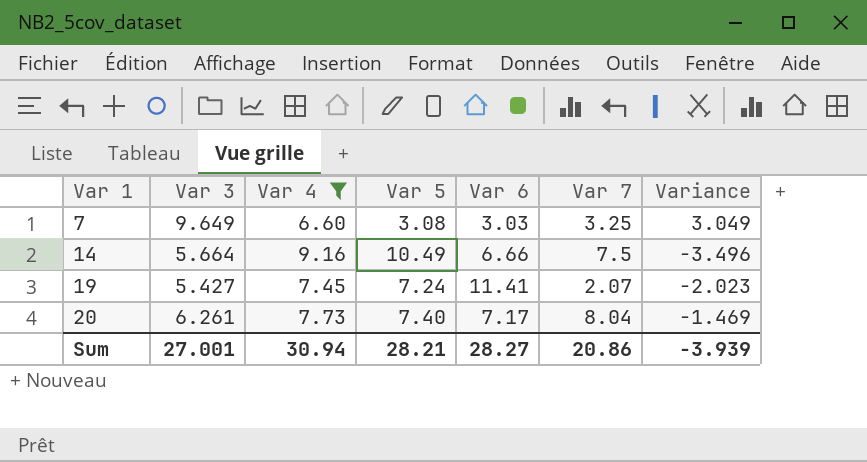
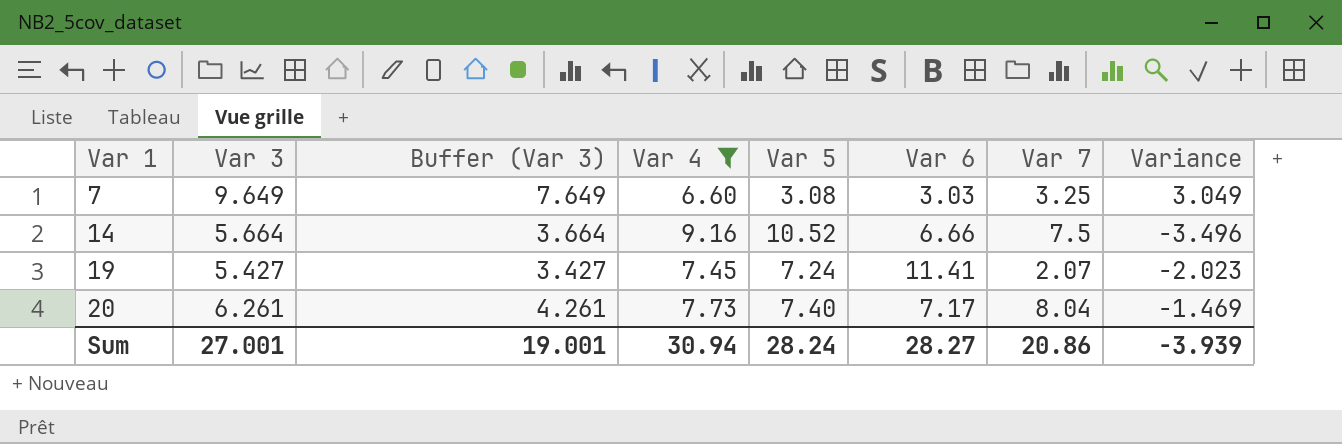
column Buffer (Var 3) | formula: none -> [Var 3] - 2
14 | Var 5: 10.49 -> 10.52
Sum | Var 5: 28.21 -> 28.24

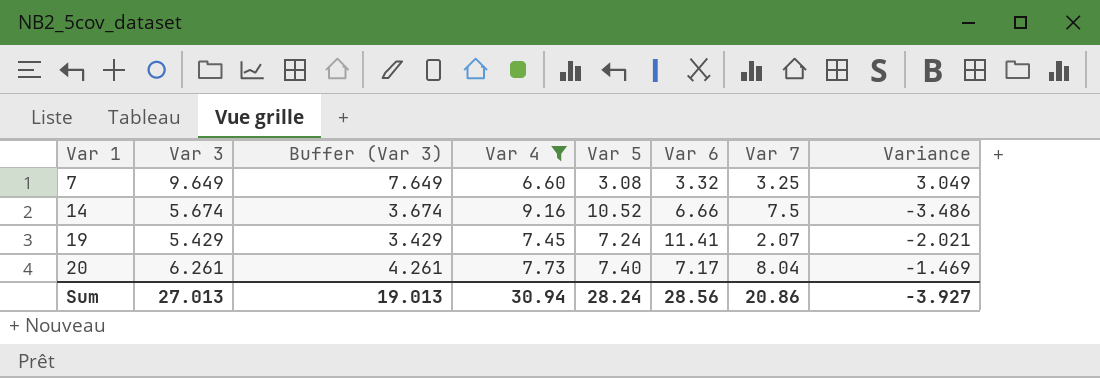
7 | Var 6: 3.03 -> 3.32
14 | Var 3: 5.664 -> 5.674
14 | Buffer (Var 3): 3.664 -> 3.674
14 | Variance: -3.496 -> -3.486
19 | Var 3: 5.427 -> 5.429
19 | Buffer (Var 3): 3.427 -> 3.429
19 | Variance: -2.023 -> -2.021
Sum | Var 3: 27.001 -> 27.013
Sum | Buffer (Var 3): 19.001 -> 19.013
Sum | Var 6: 28.27 -> 28.56
Sum | Variance: -3.939 -> -3.927

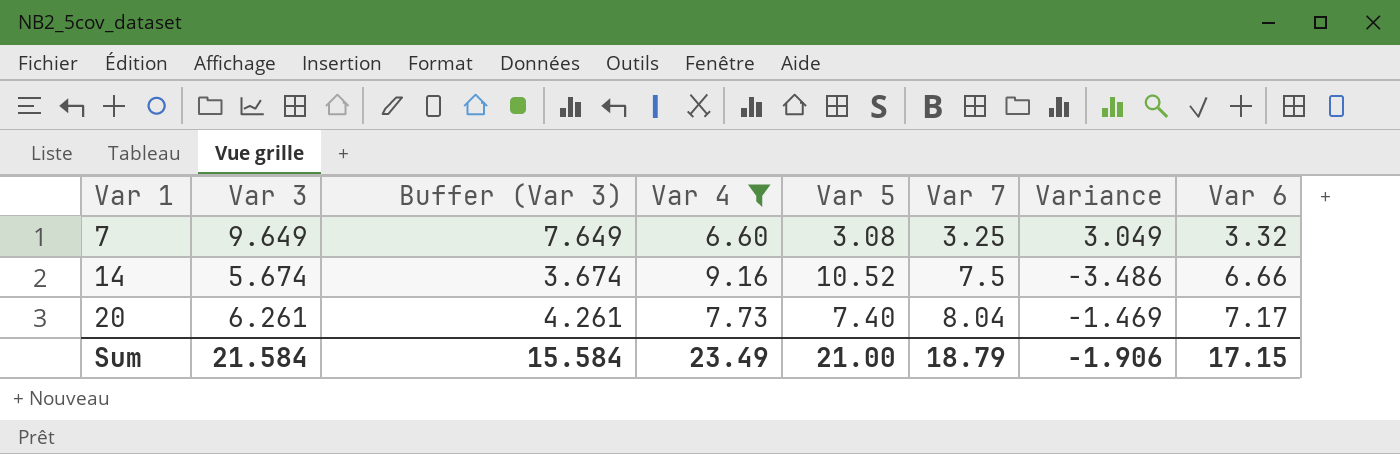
column Var 6 | position: 6 -> 8
row 19: 5.429 | 3.429 | 7.45 | 7.24 | 11.41 | 2.07 | -2.021 -> none
Sum | Var 3: 27.013 -> 21.584
Sum | Buffer (Var 3): 19.013 -> 15.584
Sum | Var 4: 30.94 -> 23.49
Sum | Var 5: 28.24 -> 21.00
Sum | Var 7: 20.86 -> 18.79
Sum | Variance: -3.927 -> -1.906
Sum | Var 6: 28.56 -> 17.15

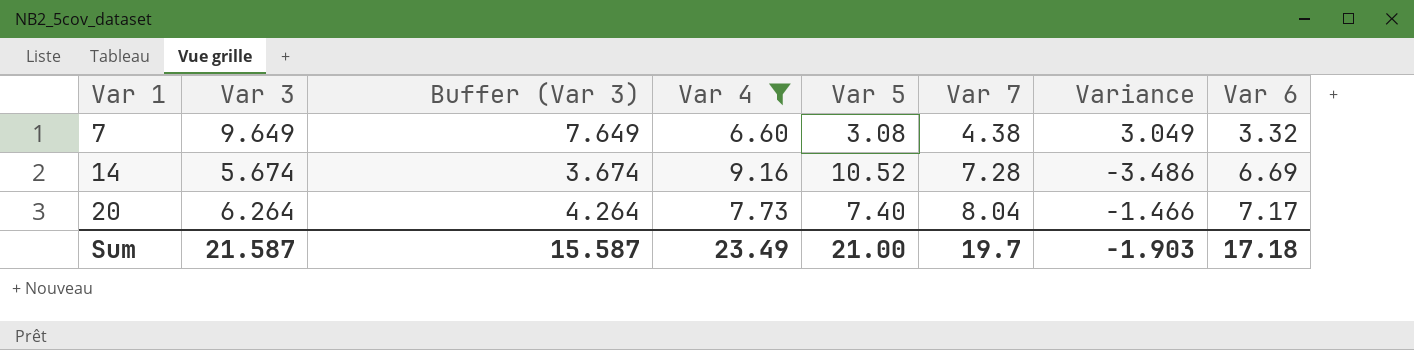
7 | Var 7: 3.25 -> 4.38
14 | Var 7: 7.5 -> 7.28
14 | Var 6: 6.66 -> 6.69
20 | Var 3: 6.261 -> 6.264
20 | Buffer (Var 3): 4.261 -> 4.264
20 | Variance: -1.469 -> -1.466
Sum | Var 3: 21.584 -> 21.587
Sum | Buffer (Var 3): 15.584 -> 15.587
Sum | Var 7: 18.79 -> 19.7
Sum | Variance: -1.906 -> -1.903
Sum | Var 6: 17.15 -> 17.18

